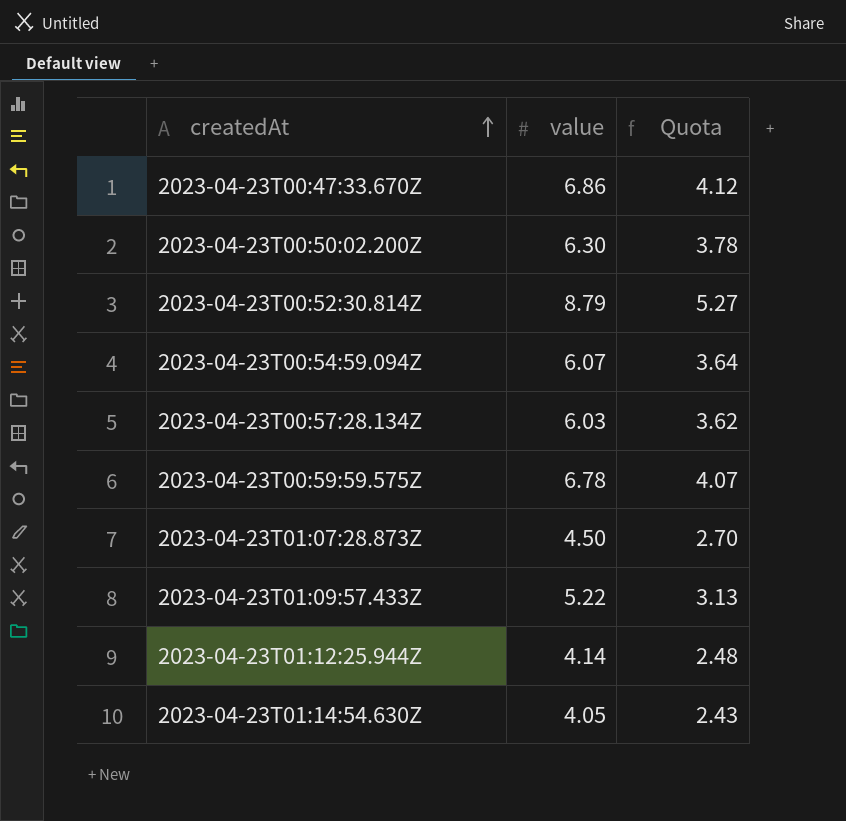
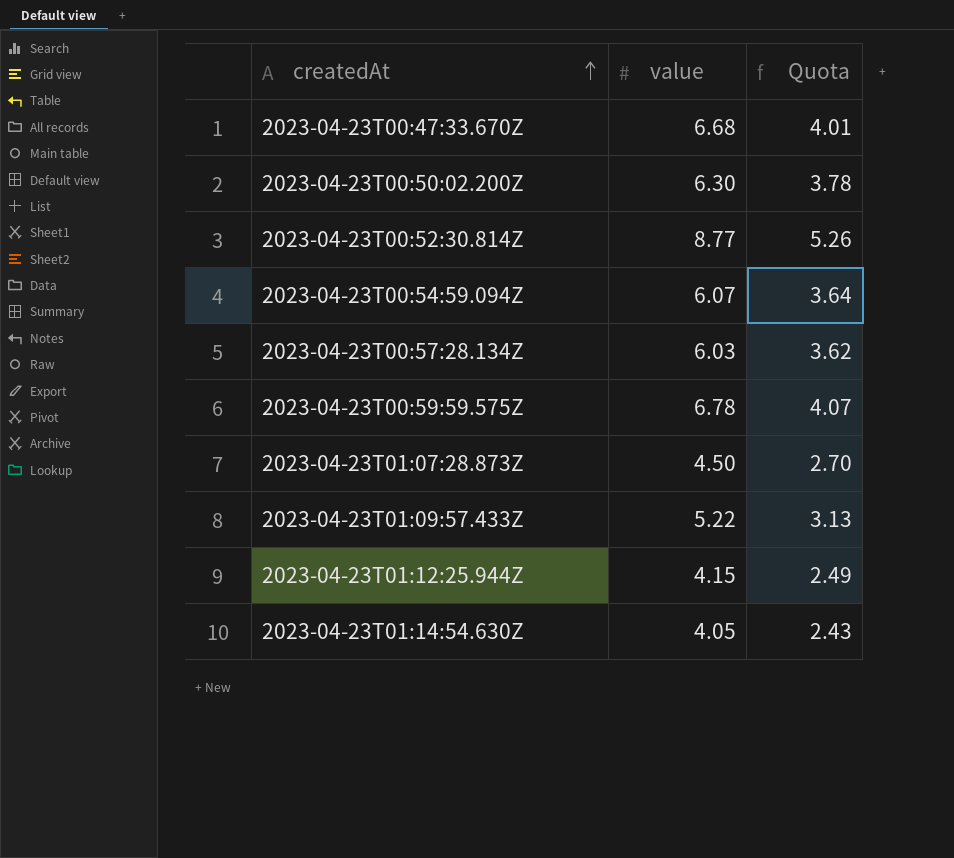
2023-04-23T00:47:33.670Z | value: 6.86 -> 6.68
2023-04-23T00:47:33.670Z | Quota: 4.12 -> 4.01
2023-04-23T00:52:30.814Z | value: 8.79 -> 8.77
2023-04-23T00:52:30.814Z | Quota: 5.27 -> 5.26
2023-04-23T01:12:25.944Z | value: 4.14 -> 4.15
2023-04-23T01:12:25.944Z | Quota: 2.48 -> 2.49

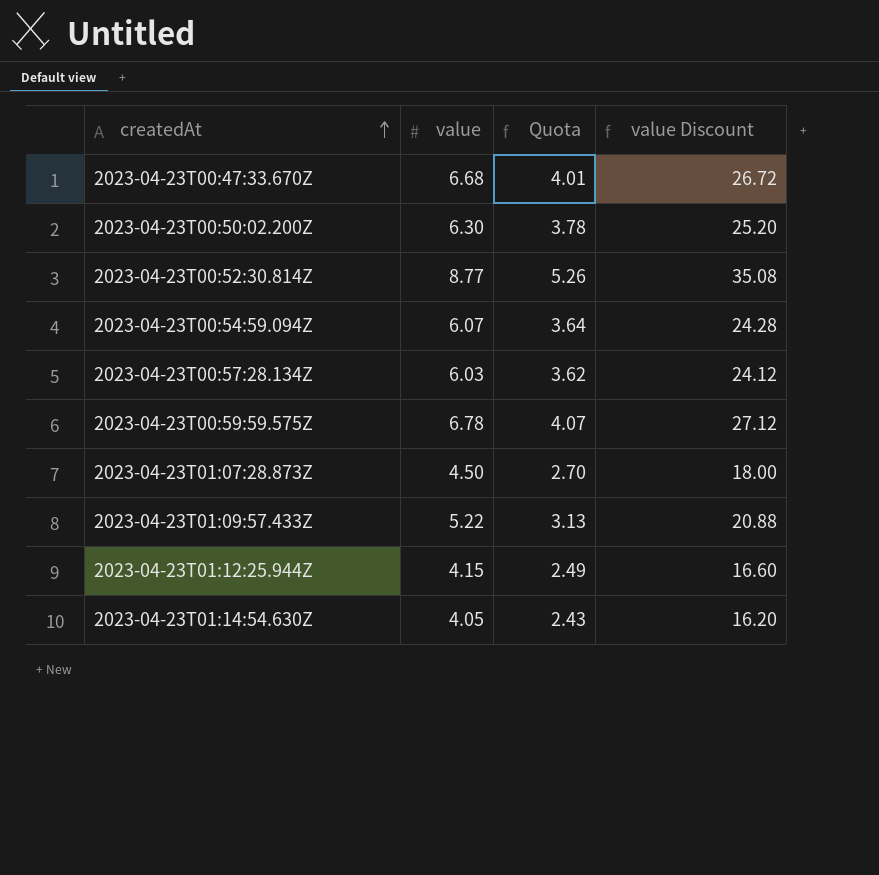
column value Discount | formula: none -> [value] * 4

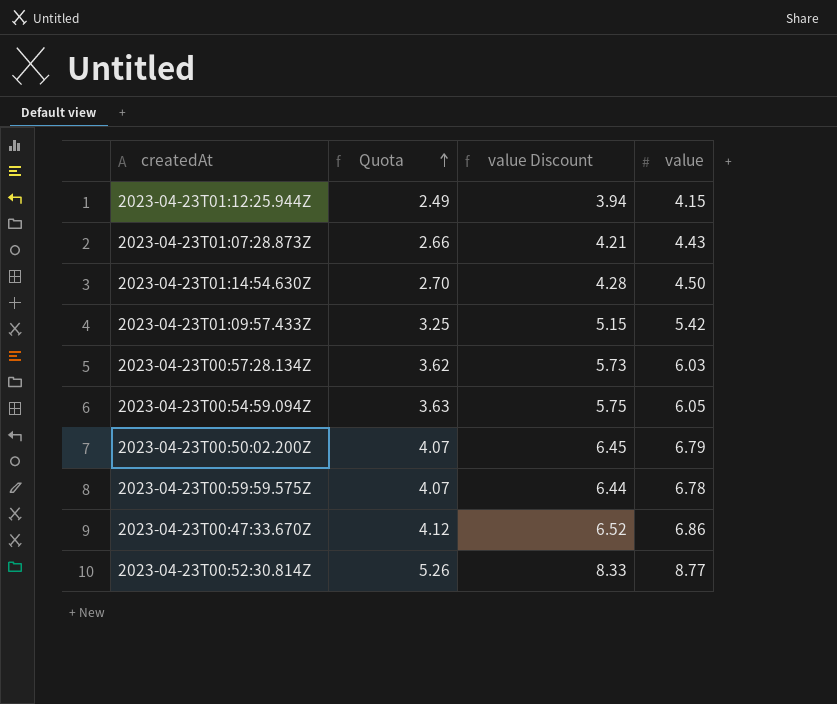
row order: createdAt ascending -> Quota ascending
column value Discount | formula: [value] * 4 -> [value] * 0.95
column value | position: 2 -> 4
2023-04-23T01:07:28.873Z | Quota: 2.70 -> 2.66
2023-04-23T01:07:28.873Z | value: 4.50 -> 4.43
2023-04-23T01:14:54.630Z | Quota: 2.43 -> 2.70
2023-04-23T01:14:54.630Z | value: 4.05 -> 4.50
2023-04-23T01:09:57.433Z | Quota: 3.13 -> 3.25
2023-04-23T01:09:57.433Z | value: 5.22 -> 5.42
2023-04-23T00:54:59.094Z | Quota: 3.64 -> 3.63
2023-04-23T00:54:59.094Z | value: 6.07 -> 6.05
2023-04-23T00:50:02.200Z | Quota: 3.78 -> 4.07
2023-04-23T00:50:02.200Z | value: 6.30 -> 6.79
2023-04-23T00:47:33.670Z | Quota: 4.01 -> 4.12
2023-04-23T00:47:33.670Z | value: 6.68 -> 6.86

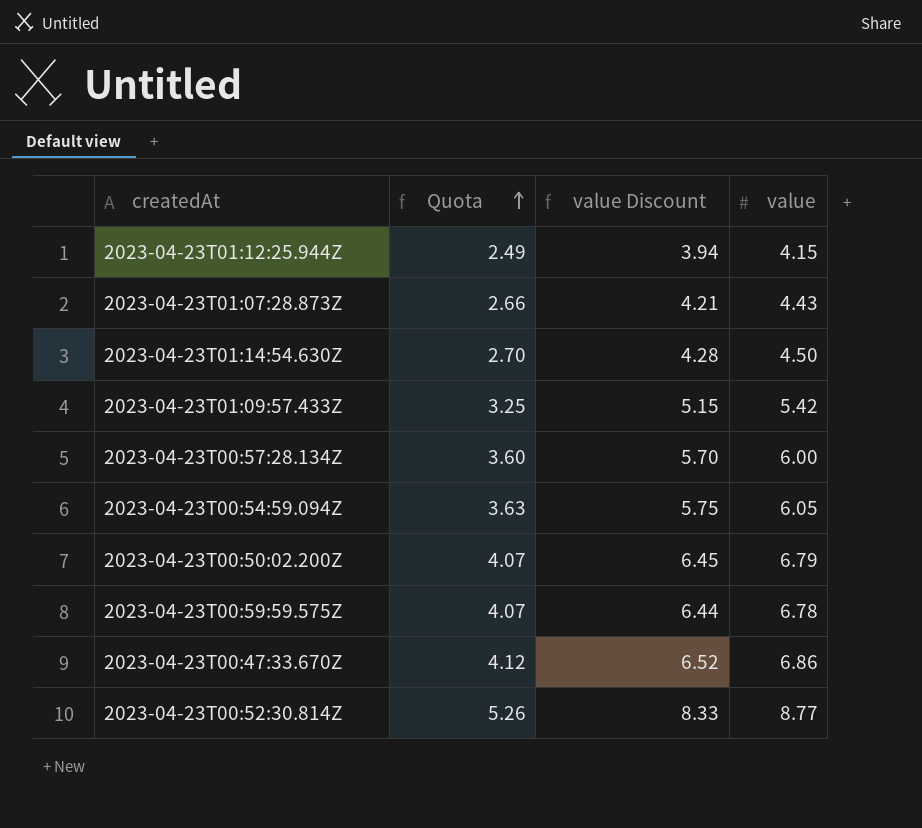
2023-04-23T00:57:28.134Z | Quota: 3.62 -> 3.60
2023-04-23T00:57:28.134Z | value Discount: 5.73 -> 5.70
2023-04-23T00:57:28.134Z | value: 6.03 -> 6.00

